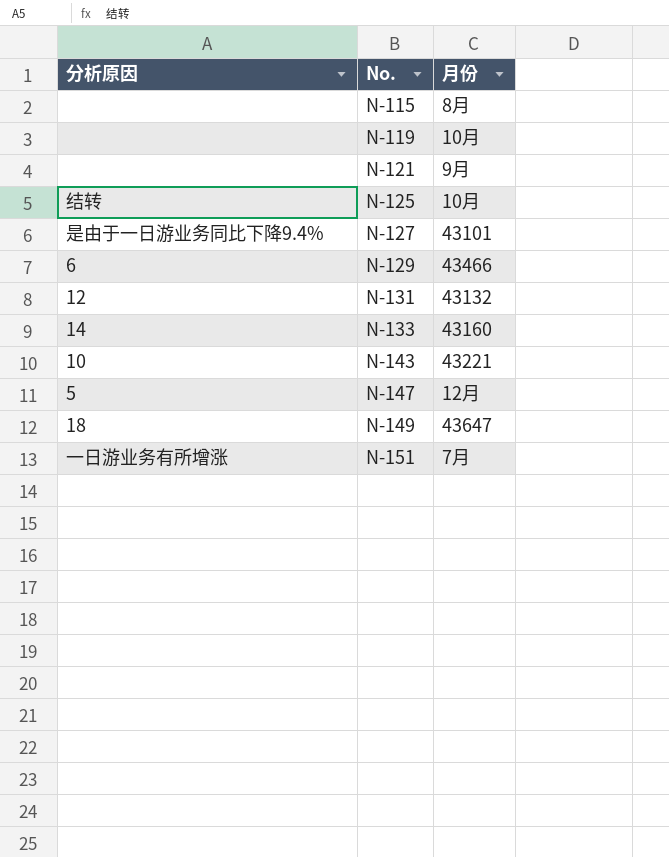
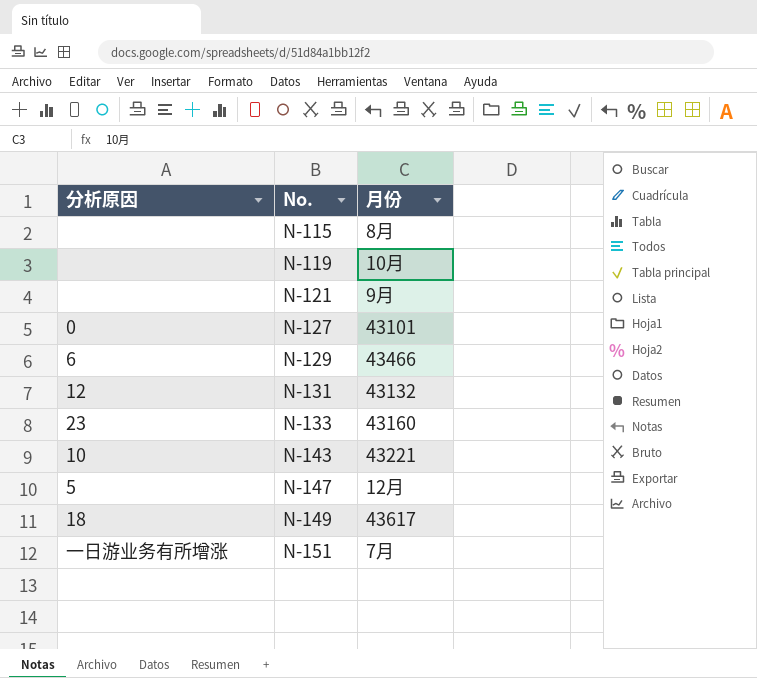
row N-125: 结转 | 10月 -> none
N-127 | 分析原因: 是由于一日游业务同比下降9.4% -> 0
N-133 | 分析原因: 14 -> 23
N-149 | 月份: 43647 -> 43617

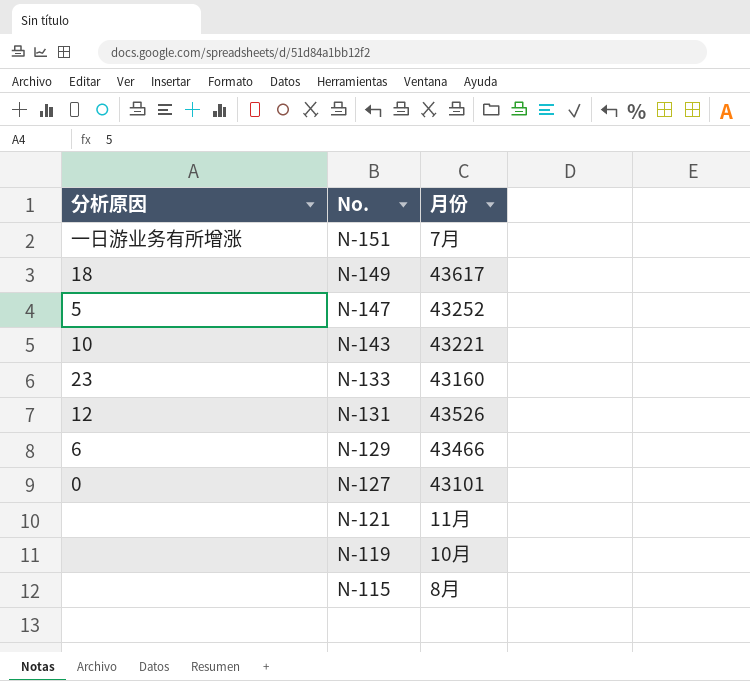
row order: No. ascending -> No. descending
N-147 | 月份: 12月 -> 43252
N-131 | 月份: 43132 -> 43526
N-121 | 月份: 9月 -> 11月

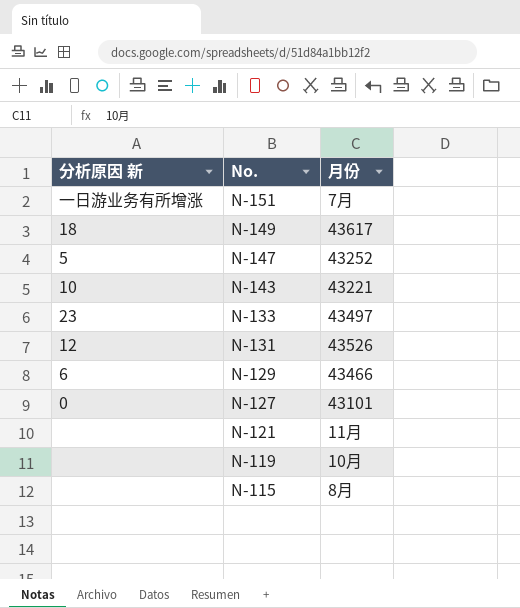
column name: 分析原因 -> 分析原因 新
N-133 | 月份: 43160 -> 43497

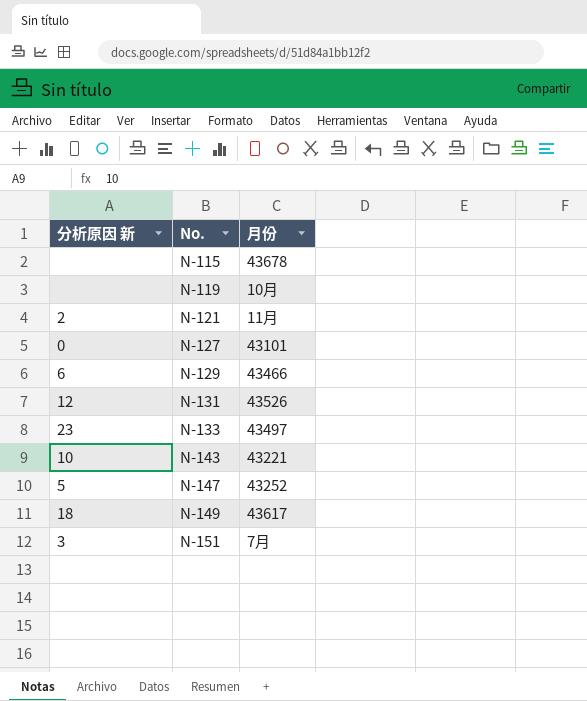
row order: No. descending -> No. ascending
N-115 | 月份: 8月 -> 43678
N-121 | 分析原因 新: none -> 2
N-151 | 分析原因 新: 一日游业务有所增涨 -> 3

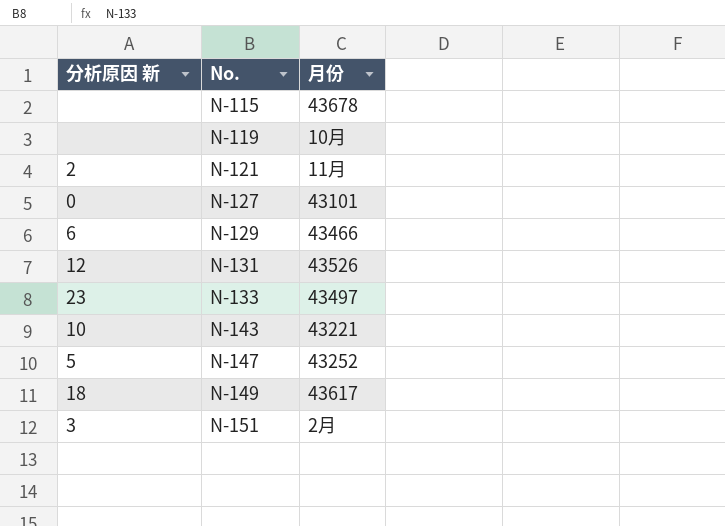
N-151 | 月份: 7月 -> 2月

